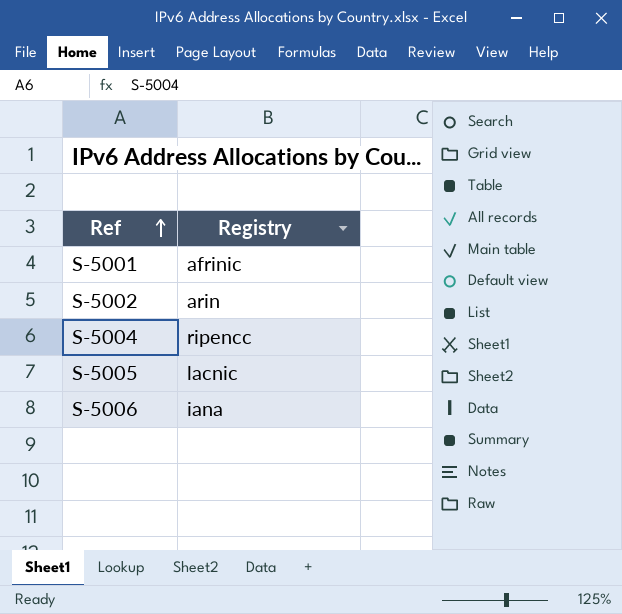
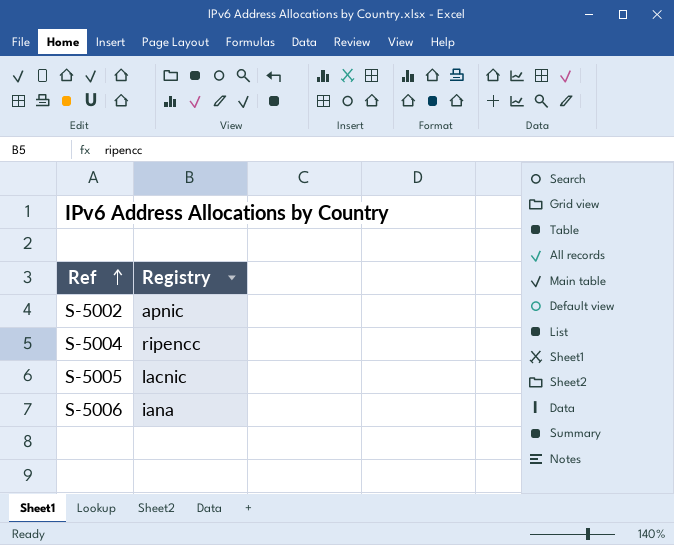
row S-5001: afrinic -> none
S-5002 | Registry: arin -> apnic

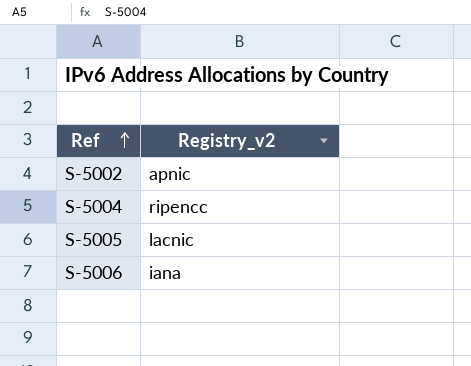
column name: Registry -> Registry_v2

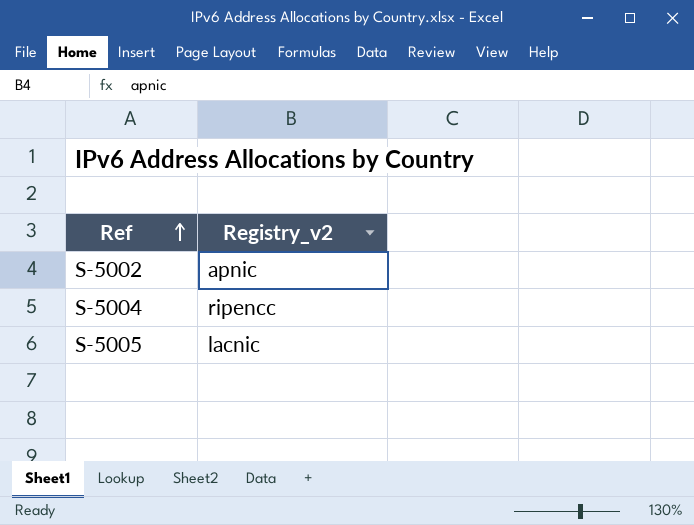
row S-5006: iana -> none

